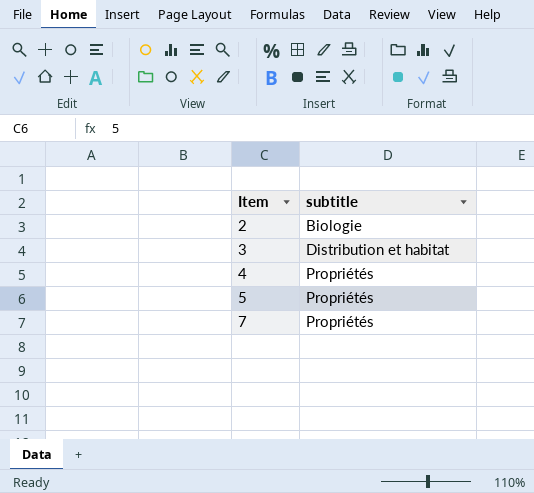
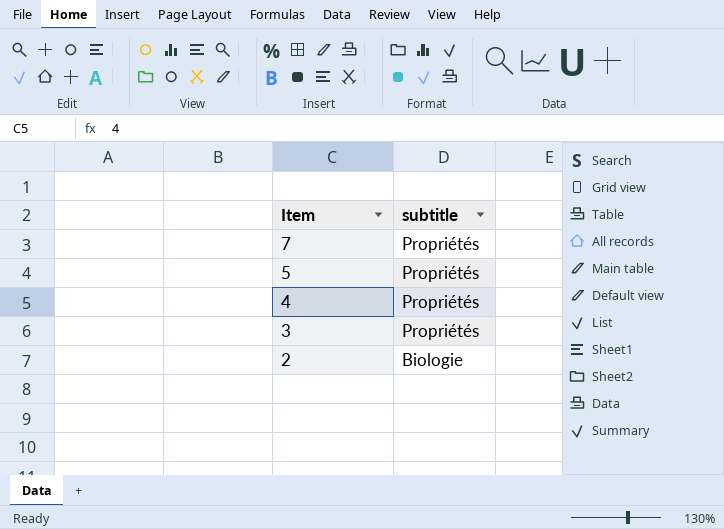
row order: Item ascending -> Item descending
3 | subtitle: Distribution et habitat -> Propriétés

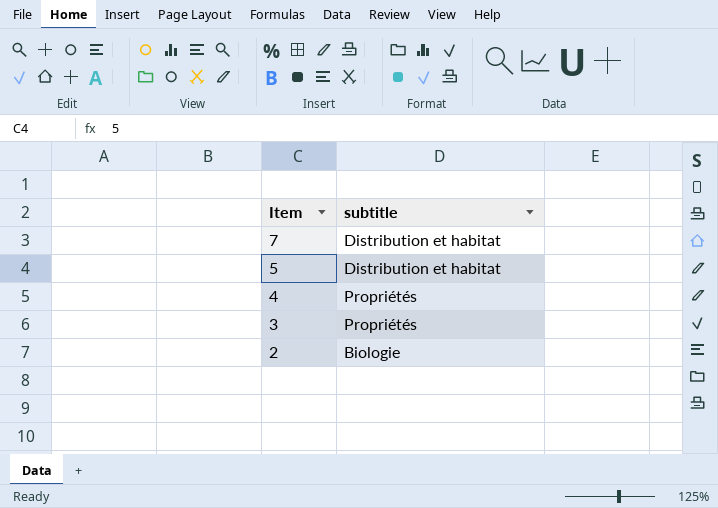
7 | subtitle: Propriétés -> Distribution et habitat
5 | subtitle: Propriétés -> Distribution et habitat

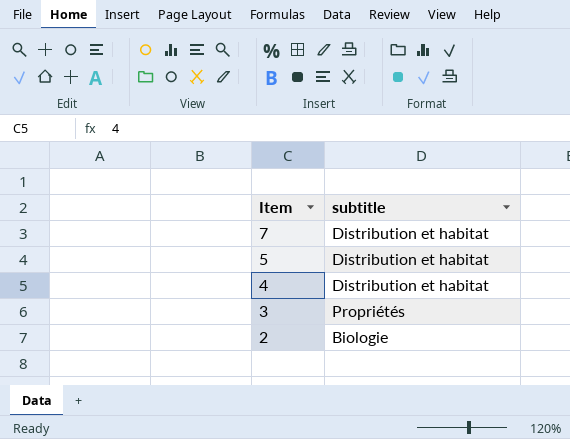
4 | subtitle: Propriétés -> Distribution et habitat

